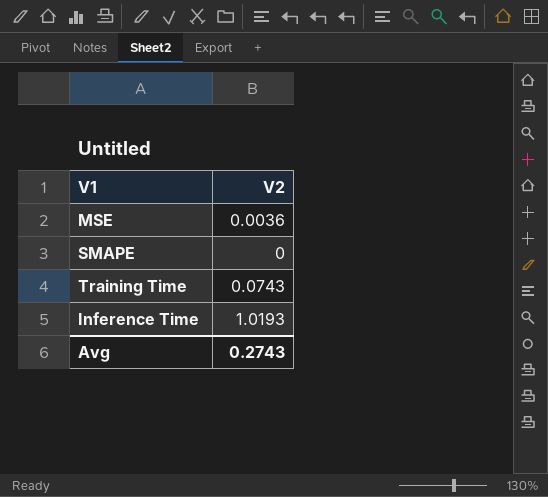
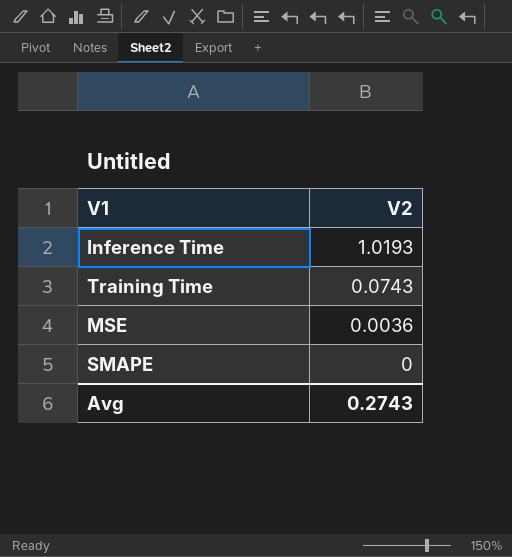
row order: none -> V2 descending

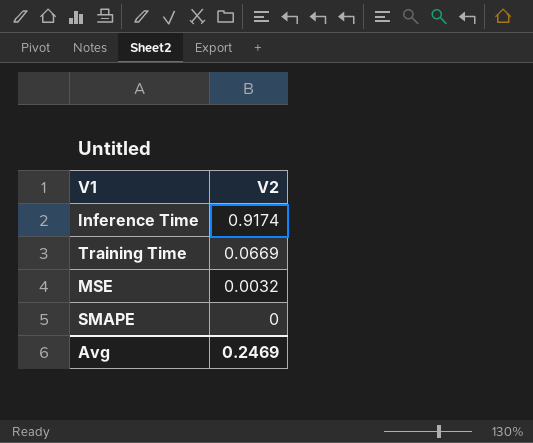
Inference Time | V2: 1.0193 -> 0.9174
Training Time | V2: 0.0743 -> 0.0669
MSE | V2: 0.0036 -> 0.0032
Avg | V2: 0.2743 -> 0.2469

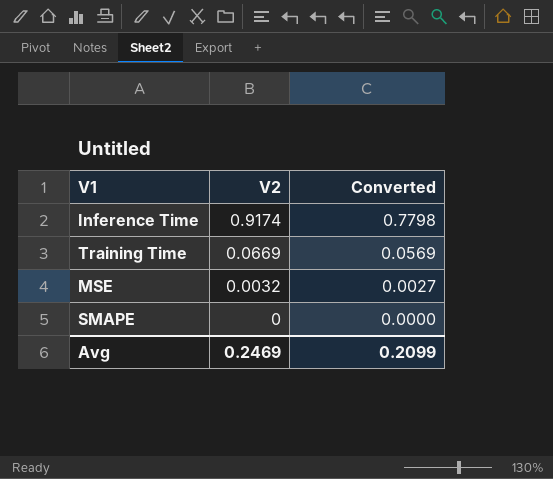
column Converted | formula: none -> [V2] * 0.85

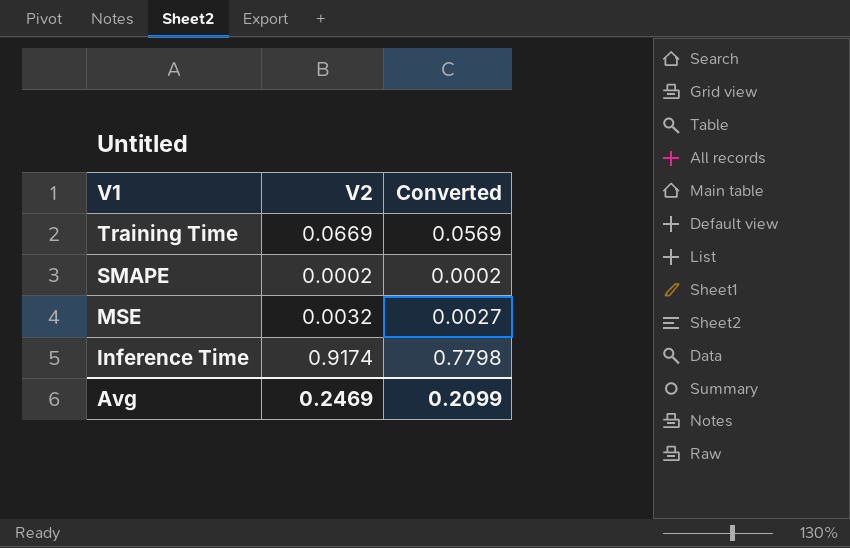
row order: V2 descending -> V1 descending
SMAPE | V2: 0 -> 0.0002
SMAPE | Converted: 0.0000 -> 0.0002

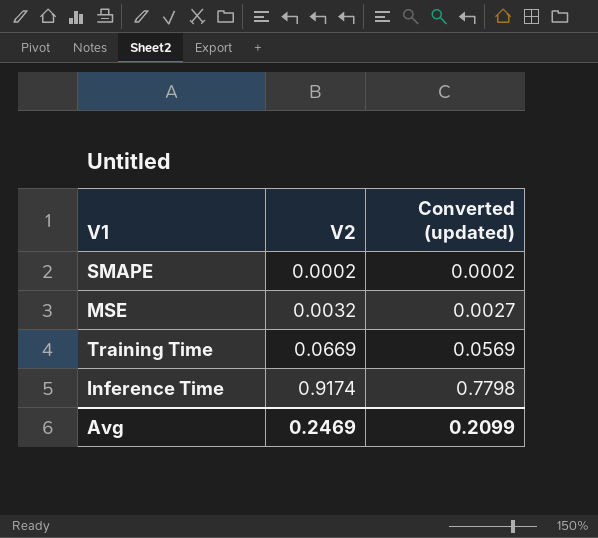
row order: V1 descending -> V2 ascending
column name: Converted -> Converted (updated)

